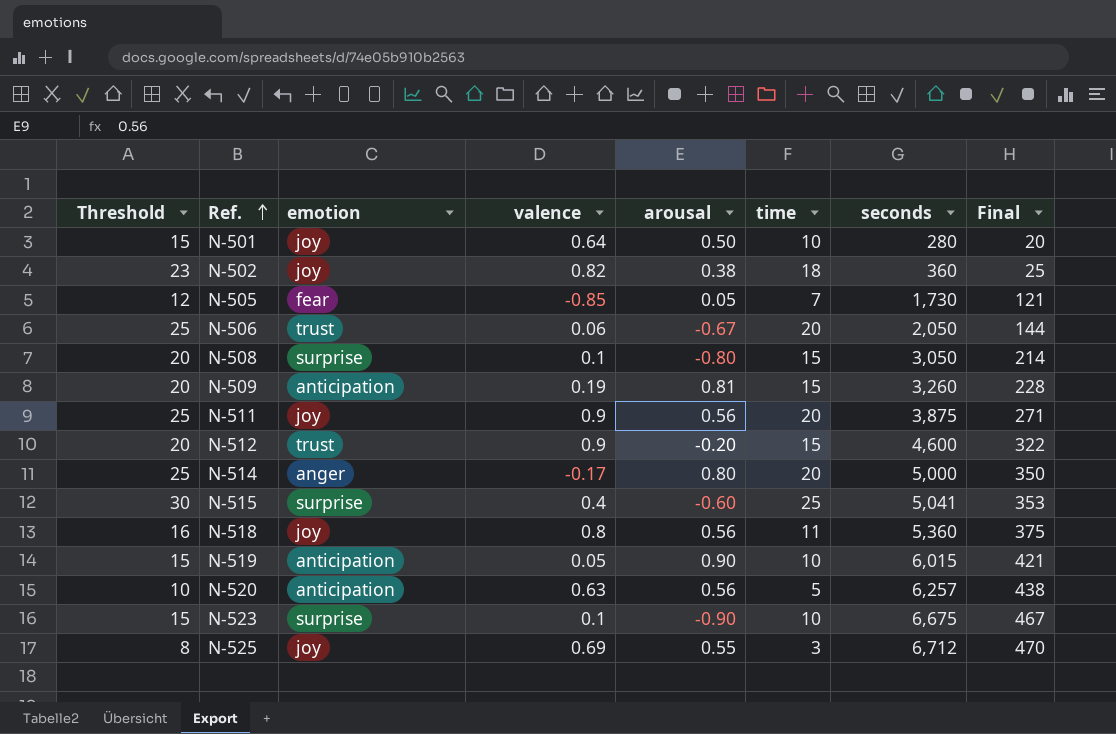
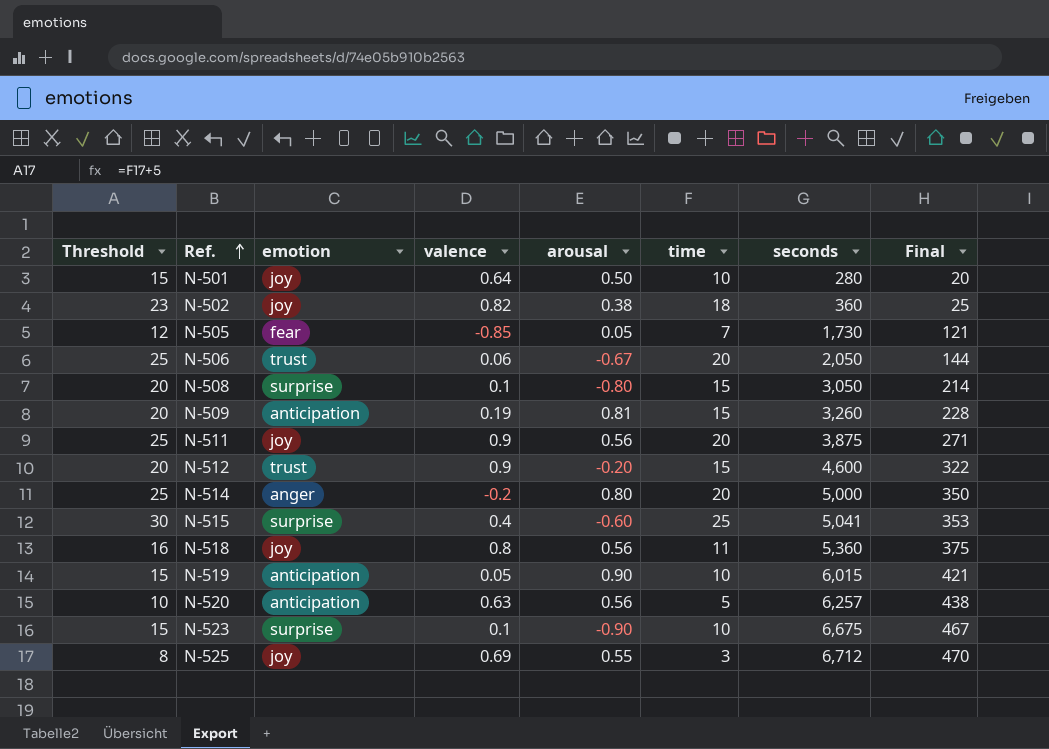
N-514 | valence: -0.17 -> -0.2

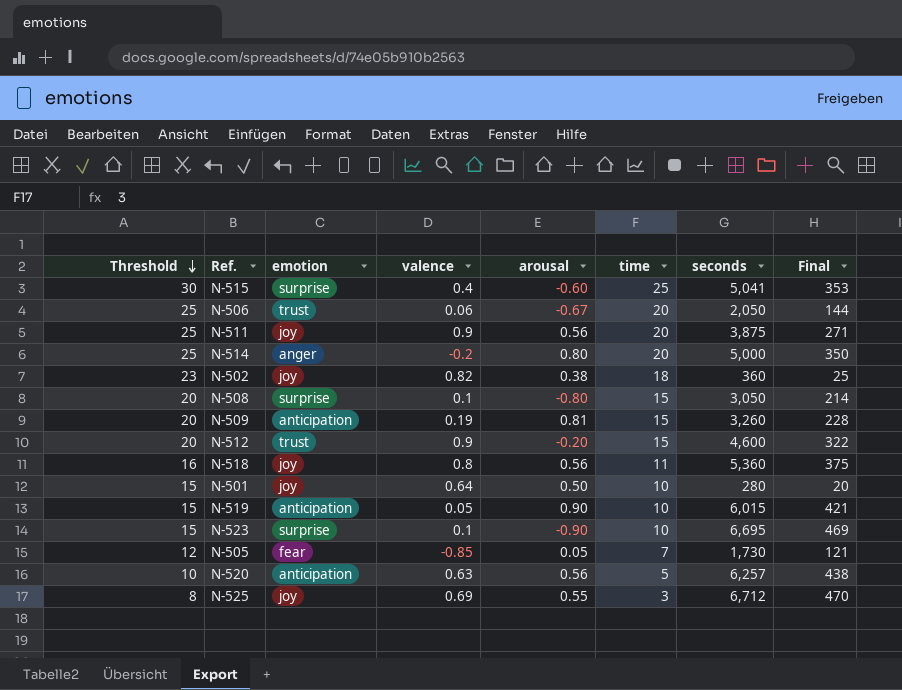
row order: Ref. ascending -> Threshold descending
N-523 | seconds: 6,675 -> 6,695
N-523 | Final: 467 -> 469

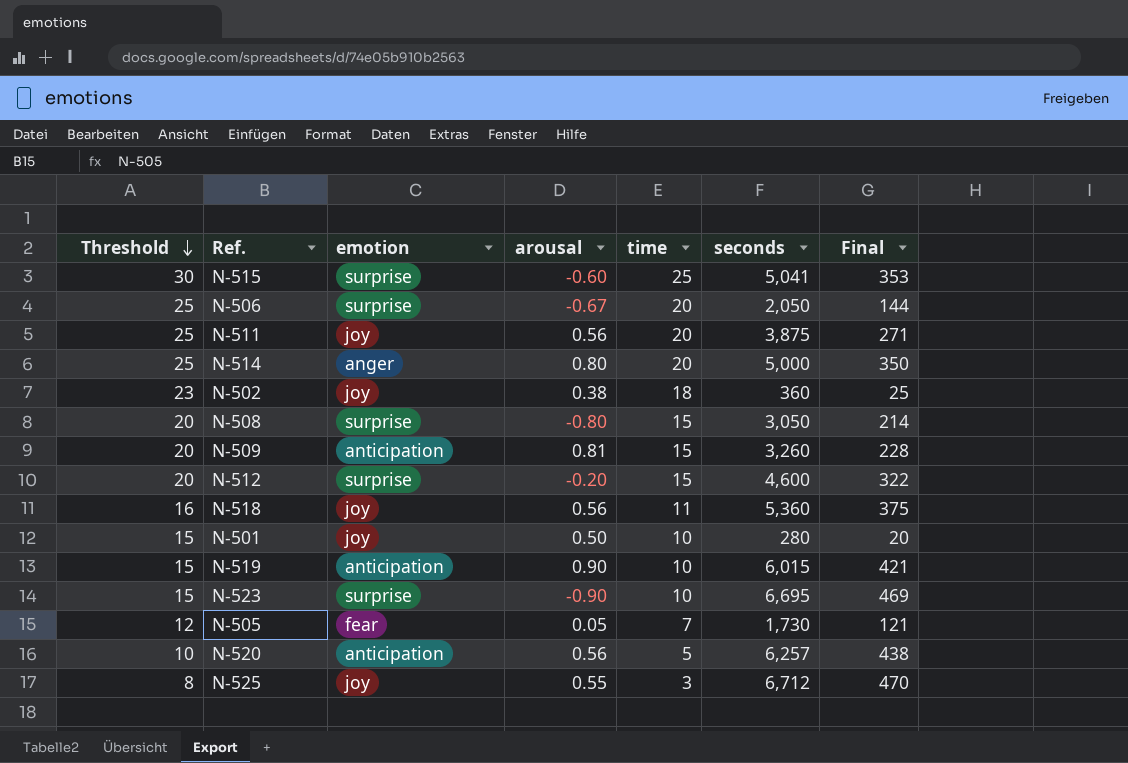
column valence | position: 4 -> none
N-506 | emotion: trust -> surprise
N-512 | emotion: trust -> surprise

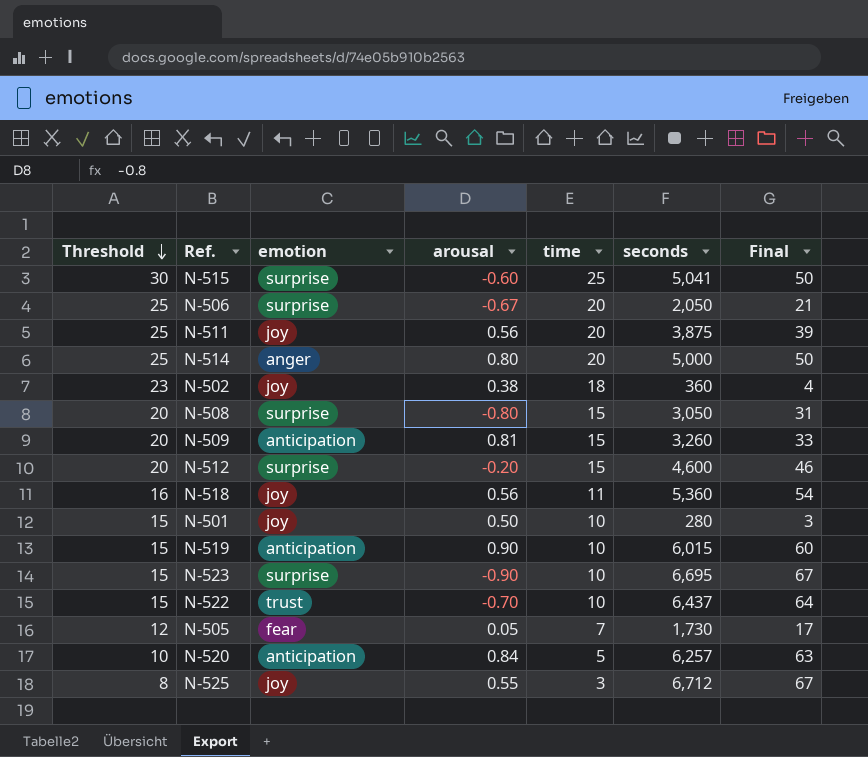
column Final | formula: [seconds] * 0.07 -> [seconds] * 0.01
row N-522: none -> 15 | trust | -0.70 | 10 | 6,437 | 64
N-520 | arousal: 0.56 -> 0.84

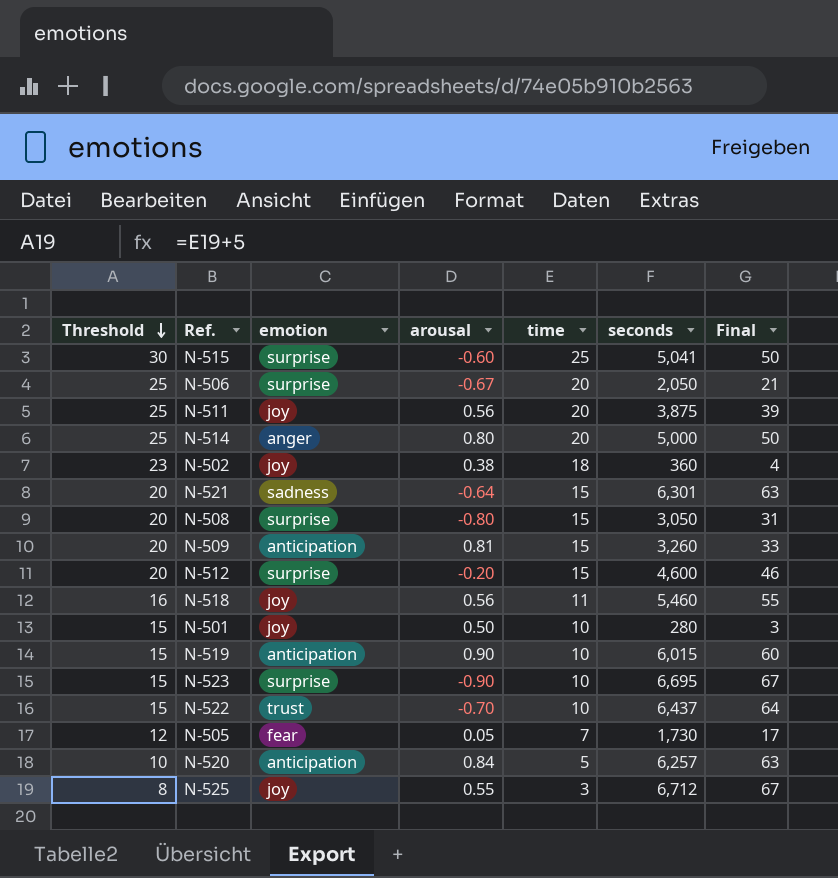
row N-521: none -> 20 | sadness | -0.64 | 15 | 6,301 | 63
N-518 | seconds: 5,360 -> 5,460
N-518 | Final: 54 -> 55

